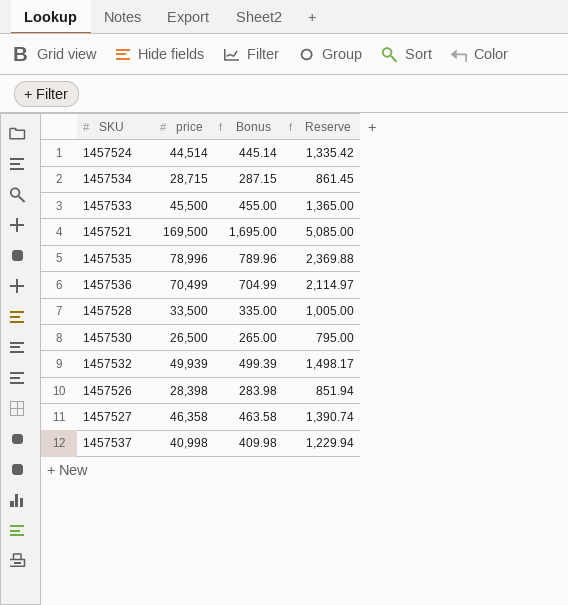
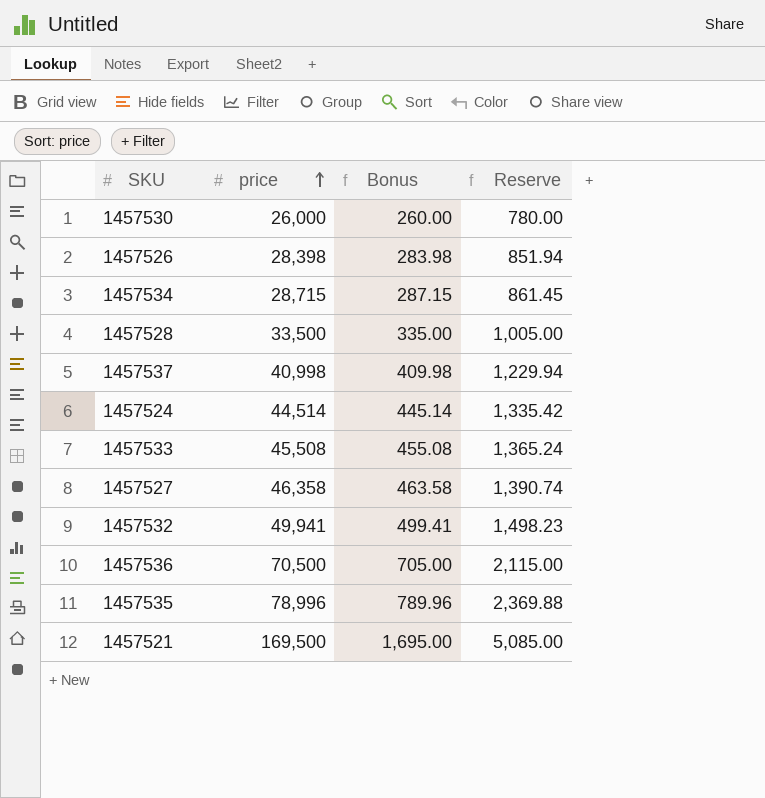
row order: none -> price ascending
1457530 | price: 26,500 -> 26,000
1457530 | Bonus: 265.00 -> 260.00
1457530 | Reserve: 795.00 -> 780.00
1457533 | price: 45,500 -> 45,508
1457533 | Bonus: 455.00 -> 455.08
1457533 | Reserve: 1,365.00 -> 1,365.24
1457532 | price: 49,939 -> 49,941
1457532 | Bonus: 499.39 -> 499.41
1457532 | Reserve: 1,498.17 -> 1,498.23
1457536 | price: 70,499 -> 70,500
1457536 | Bonus: 704.99 -> 705.00
1457536 | Reserve: 2,114.97 -> 2,115.00

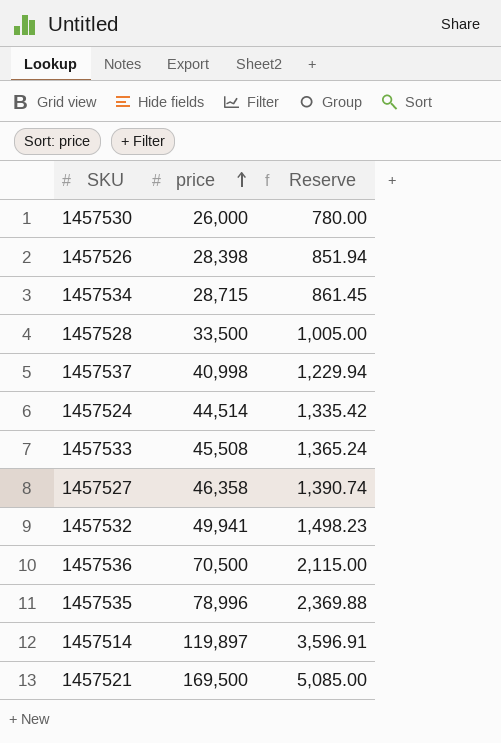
column Bonus | formula: [price] * 0.01 -> none
row 1457514: none -> 119,897 | 3,596.91

